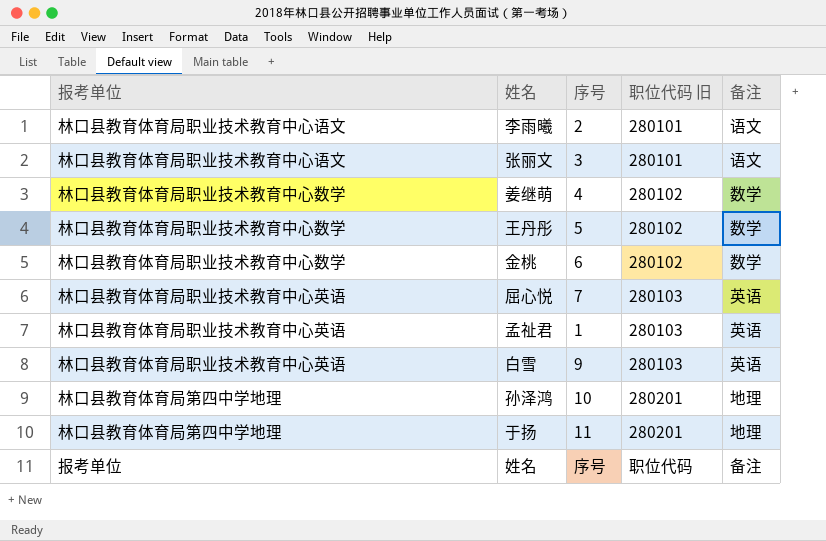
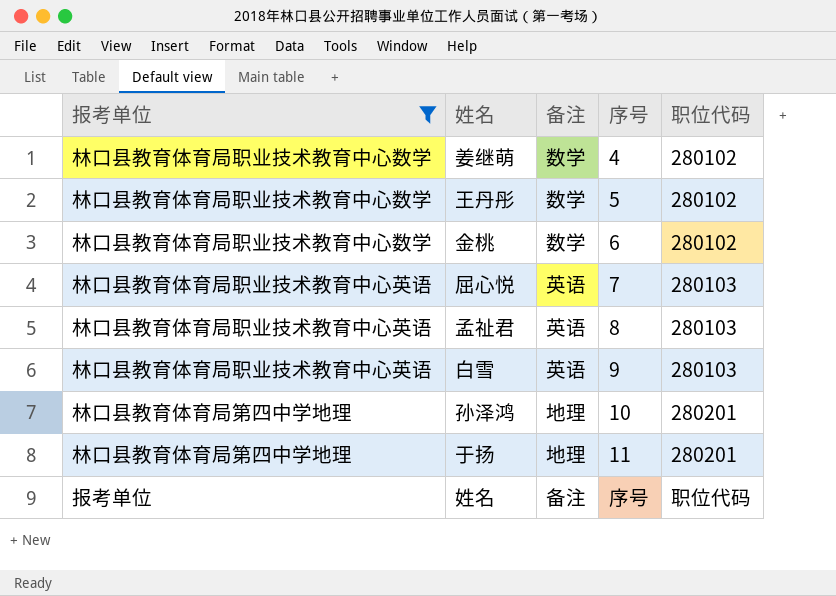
filter: none -> 报考单位 != 林口县教育体育局职业技术教育中心语文
column 备注 | position: 5 -> 3
column name: 职位代码 旧 -> 职位代码
孟祉君 | 序号: 1 -> 8

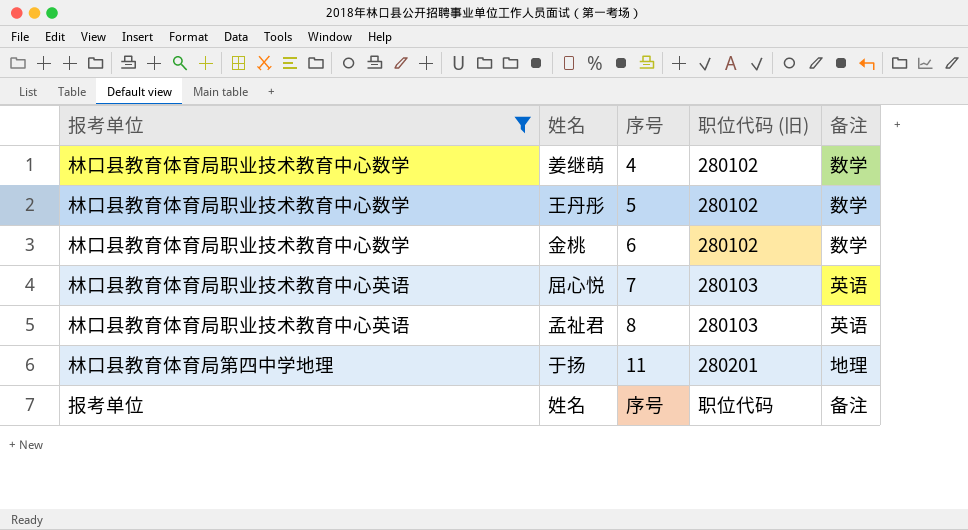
column name: 职位代码 -> 职位代码 (旧)
column 备注 | position: 3 -> 5
row 白雪: 林口县教育体育局职业技术教育中心英语 | 英语 | 9 | 280103 -> none
row 孙泽鸿: 林口县教育体育局第四中学地理 | 地理 | 10 | 280201 -> none

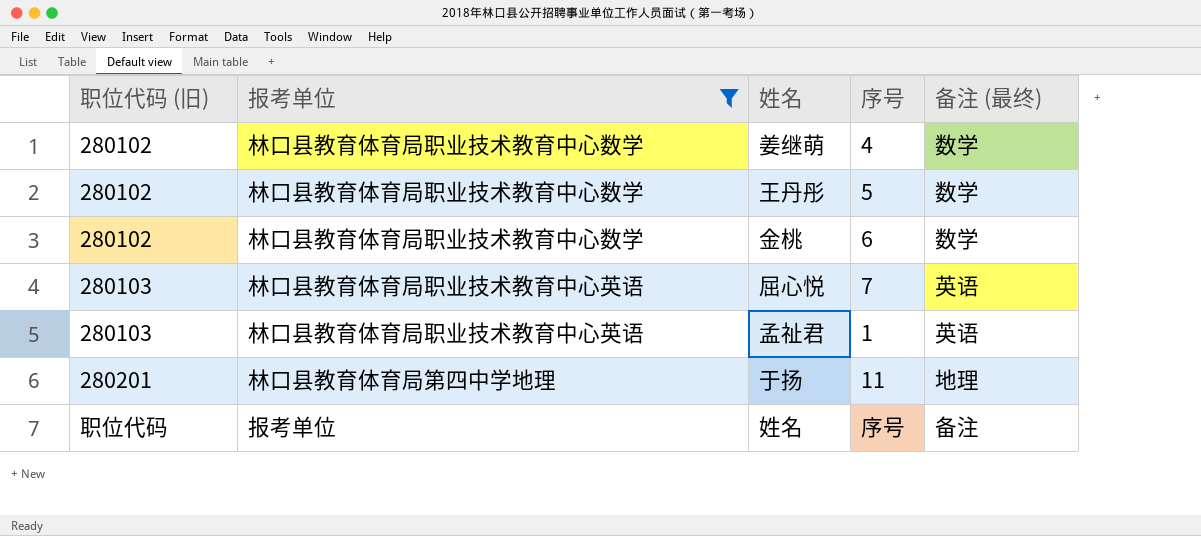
column 职位代码 (旧) | position: 4 -> 1
column name: 备注 -> 备注 (最终)
孟祉君 | 序号: 8 -> 1

